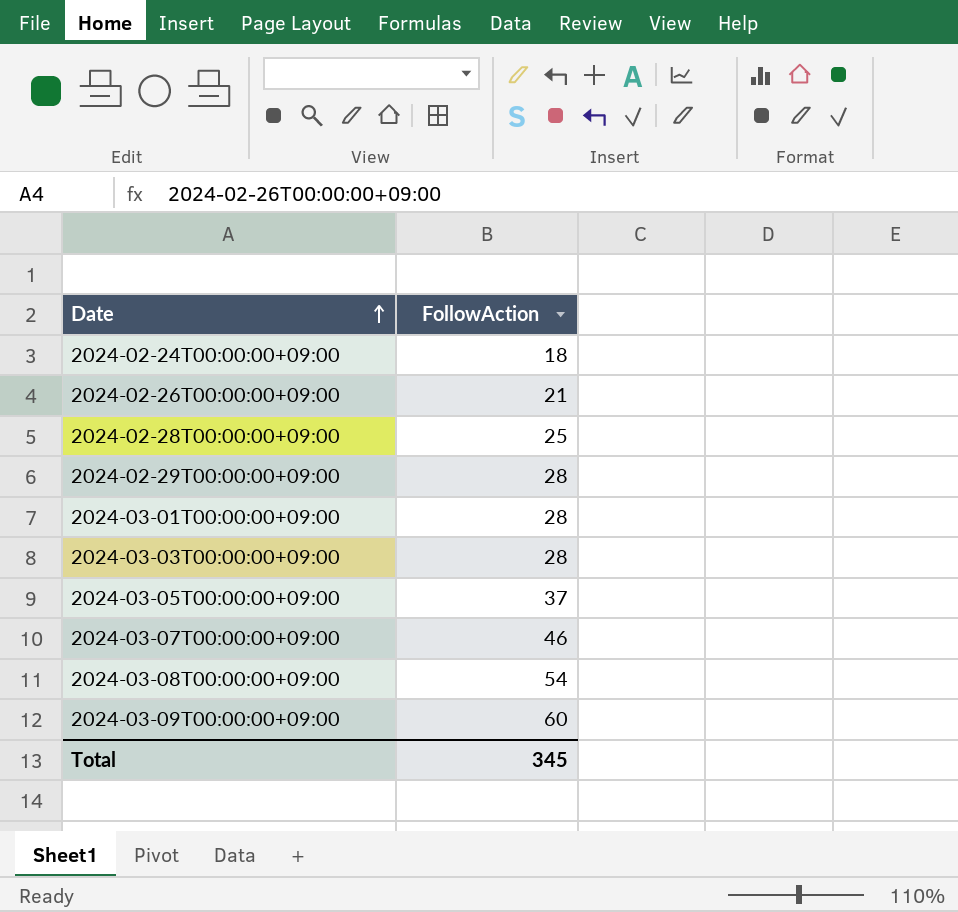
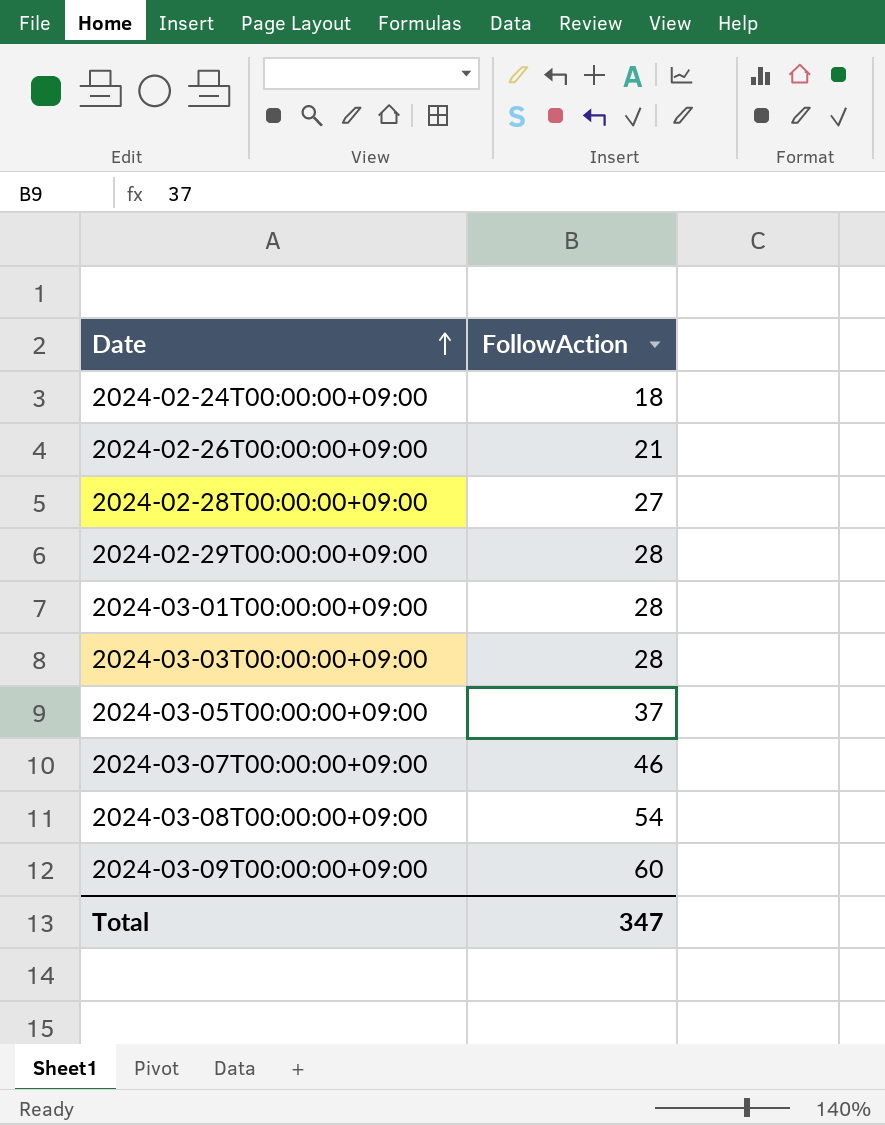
2024-02-28T00:00:00+09:00 | FollowAction: 25 -> 27
Total | FollowAction: 345 -> 347

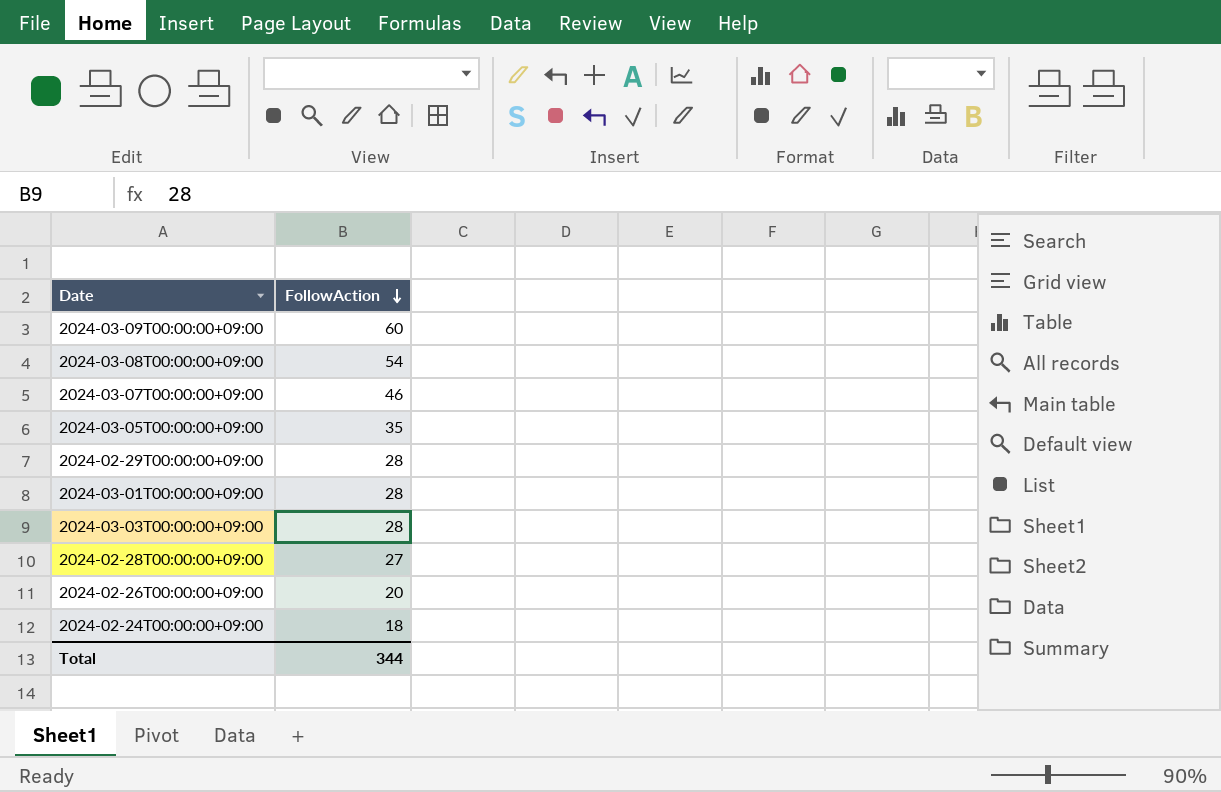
row order: Date ascending -> FollowAction descending
2024-03-05T00:00:00+09:00 | FollowAction: 37 -> 35
2024-02-26T00:00:00+09:00 | FollowAction: 21 -> 20
Total | FollowAction: 347 -> 344

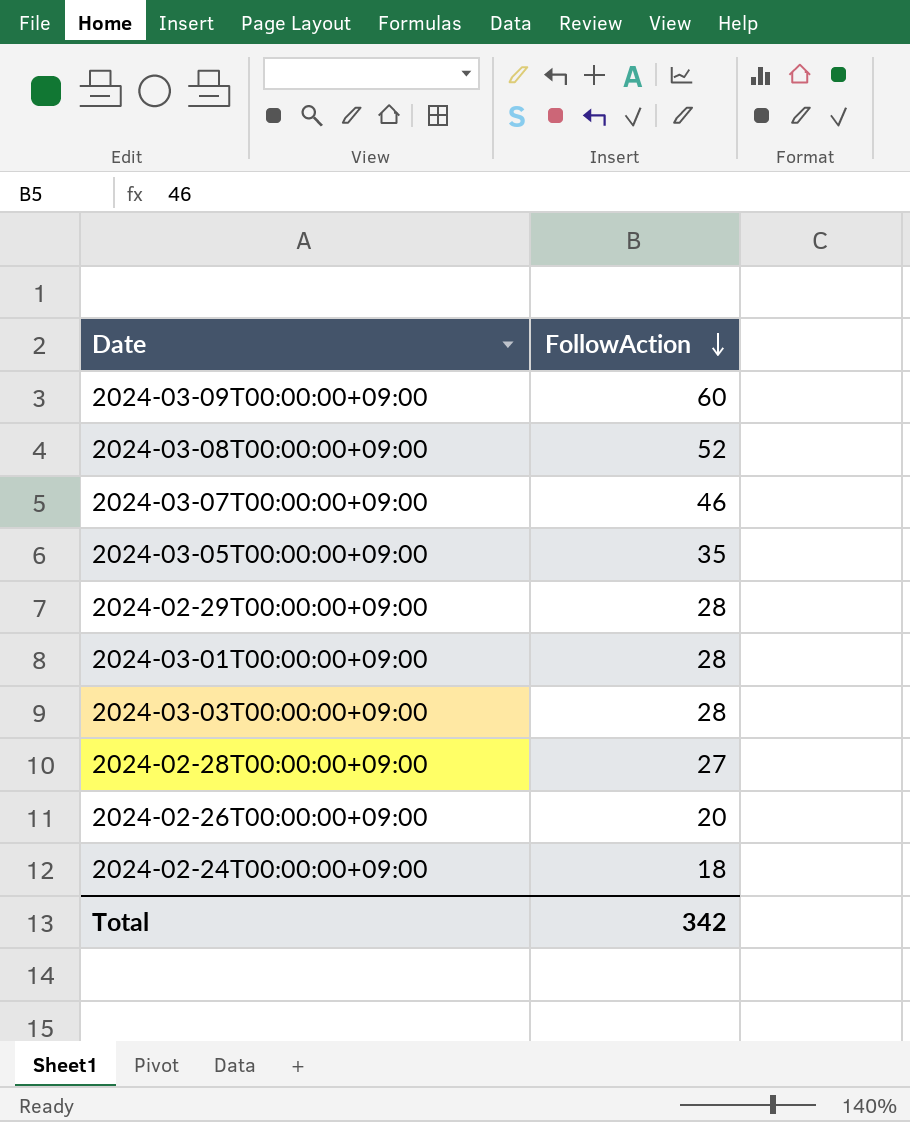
2024-03-08T00:00:00+09:00 | FollowAction: 54 -> 52
Total | FollowAction: 344 -> 342

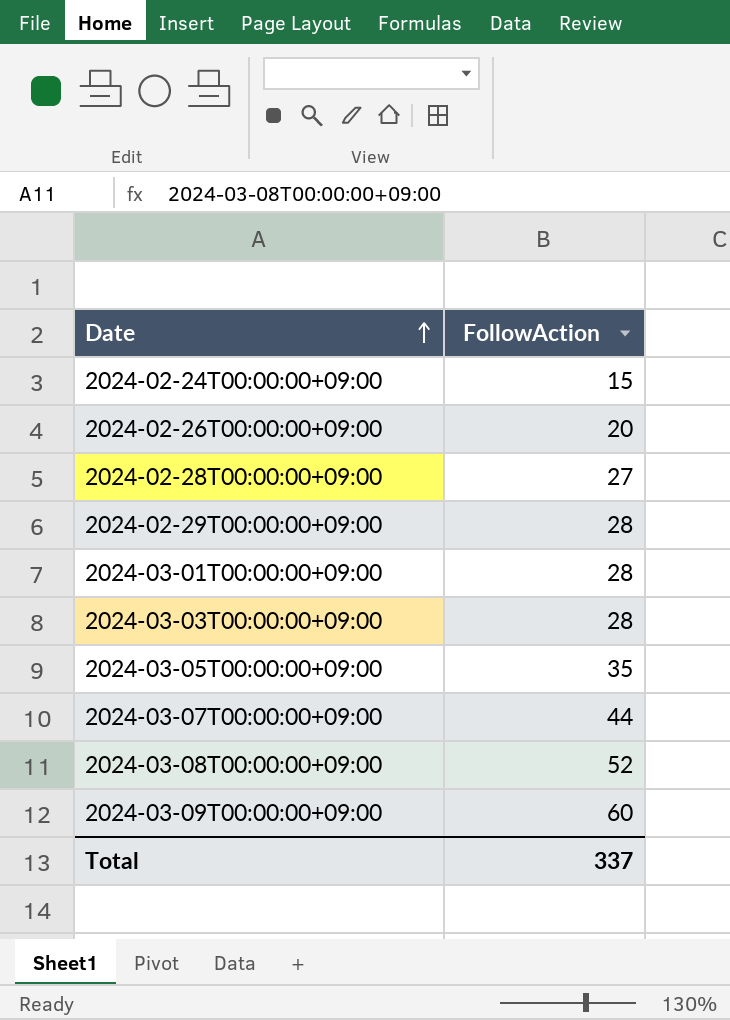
row order: FollowAction descending -> Date ascending
2024-02-24T00:00:00+09:00 | FollowAction: 18 -> 15
2024-03-07T00:00:00+09:00 | FollowAction: 46 -> 44
Total | FollowAction: 342 -> 337

